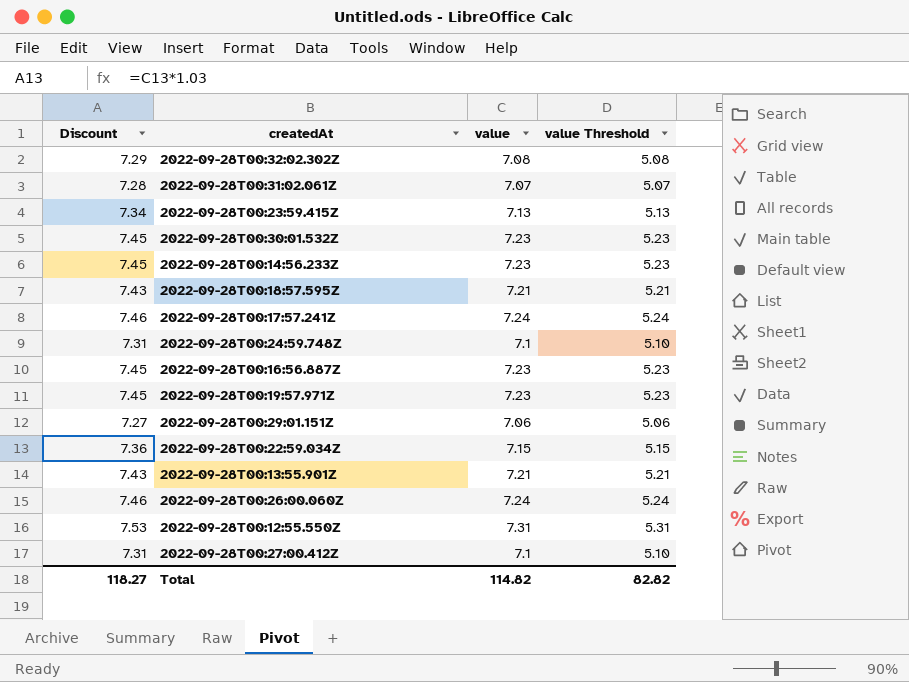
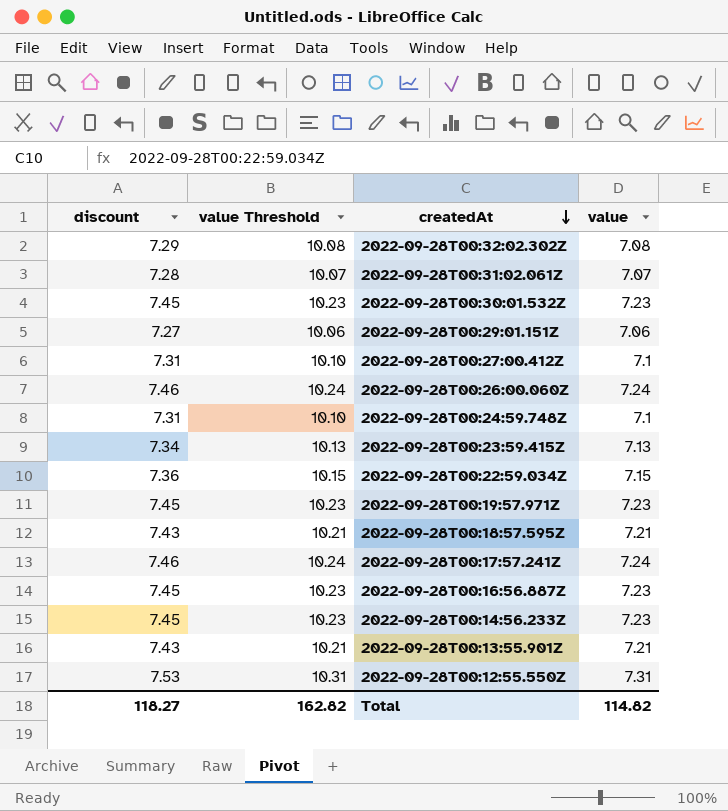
row order: none -> createdAt descending
column name: Discount -> discount
column value Threshold | formula: [value] - 2 -> [value] + 3
column value Threshold | position: 4 -> 2
Total | value Threshold: 82.82 -> 162.82

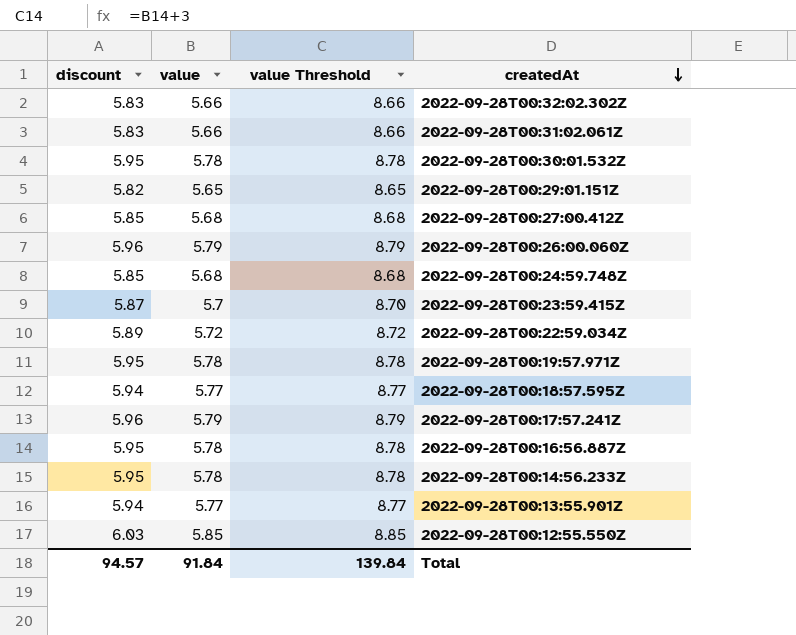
column value | position: 4 -> 2
2022-09-28T00:32:02.302Z | discount: 7.29 -> 5.83
2022-09-28T00:32:02.302Z | value: 7.08 -> 5.66
2022-09-28T00:32:02.302Z | value Threshold: 10.08 -> 8.66
2022-09-28T00:31:02.061Z | discount: 7.28 -> 5.83
2022-09-28T00:31:02.061Z | value: 7.07 -> 5.66
2022-09-28T00:31:02.061Z | value Threshold: 10.07 -> 8.66
2022-09-28T00:30:01.532Z | discount: 7.45 -> 5.95
2022-09-28T00:30:01.532Z | value: 7.23 -> 5.78
2022-09-28T00:30:01.532Z | value Threshold: 10.23 -> 8.78
2022-09-28T00:29:01.151Z | discount: 7.27 -> 5.82
2022-09-28T00:29:01.151Z | value: 7.06 -> 5.65
2022-09-28T00:29:01.151Z | value Threshold: 10.06 -> 8.65
2022-09-28T00:27:00.412Z | discount: 7.31 -> 5.85
2022-09-28T00:27:00.412Z | value: 7.1 -> 5.68
2022-09-28T00:27:00.412Z | value Threshold: 10.10 -> 8.68
2022-09-28T00:26:00.060Z | discount: 7.46 -> 5.96
2022-09-28T00:26:00.060Z | value: 7.24 -> 5.79
2022-09-28T00:26:00.060Z | value Threshold: 10.24 -> 8.79
2022-09-28T00:24:59.748Z | discount: 7.31 -> 5.85
2022-09-28T00:24:59.748Z | value: 7.1 -> 5.68
2022-09-28T00:24:59.748Z | value Threshold: 10.10 -> 8.68
2022-09-28T00:23:59.415Z | discount: 7.34 -> 5.87
2022-09-28T00:23:59.415Z | value: 7.13 -> 5.7
2022-09-28T00:23:59.415Z | value Threshold: 10.13 -> 8.70
2022-09-28T00:22:59.034Z | discount: 7.36 -> 5.89
2022-09-28T00:22:59.034Z | value: 7.15 -> 5.72
2022-09-28T00:22:59.034Z | value Threshold: 10.15 -> 8.72
2022-09-28T00:19:57.971Z | discount: 7.45 -> 5.95
2022-09-28T00:19:57.971Z | value: 7.23 -> 5.78
2022-09-28T00:19:57.971Z | value Threshold: 10.23 -> 8.78
2022-09-28T00:18:57.595Z | discount: 7.43 -> 5.94
2022-09-28T00:18:57.595Z | value: 7.21 -> 5.77
2022-09-28T00:18:57.595Z | value Threshold: 10.21 -> 8.77
2022-09-28T00:17:57.241Z | discount: 7.46 -> 5.96
2022-09-28T00:17:57.241Z | value: 7.24 -> 5.79
2022-09-28T00:17:57.241Z | value Threshold: 10.24 -> 8.79
2022-09-28T00:16:56.887Z | discount: 7.45 -> 5.95
2022-09-28T00:16:56.887Z | value: 7.23 -> 5.78
2022-09-28T00:16:56.887Z | value Threshold: 10.23 -> 8.78
2022-09-28T00:14:56.233Z | discount: 7.45 -> 5.95
2022-09-28T00:14:56.233Z | value: 7.23 -> 5.78
2022-09-28T00:14:56.233Z | value Threshold: 10.23 -> 8.78
2022-09-28T00:13:55.901Z | discount: 7.43 -> 5.94
2022-09-28T00:13:55.901Z | value: 7.21 -> 5.77
2022-09-28T00:13:55.901Z | value Threshold: 10.21 -> 8.77
2022-09-28T00:12:55.550Z | discount: 7.53 -> 6.03
2022-09-28T00:12:55.550Z | value: 7.31 -> 5.85
2022-09-28T00:12:55.550Z | value Threshold: 10.31 -> 8.85
Total | discount: 118.27 -> 94.57
Total | value: 114.82 -> 91.84
Total | value Threshold: 162.82 -> 139.84

